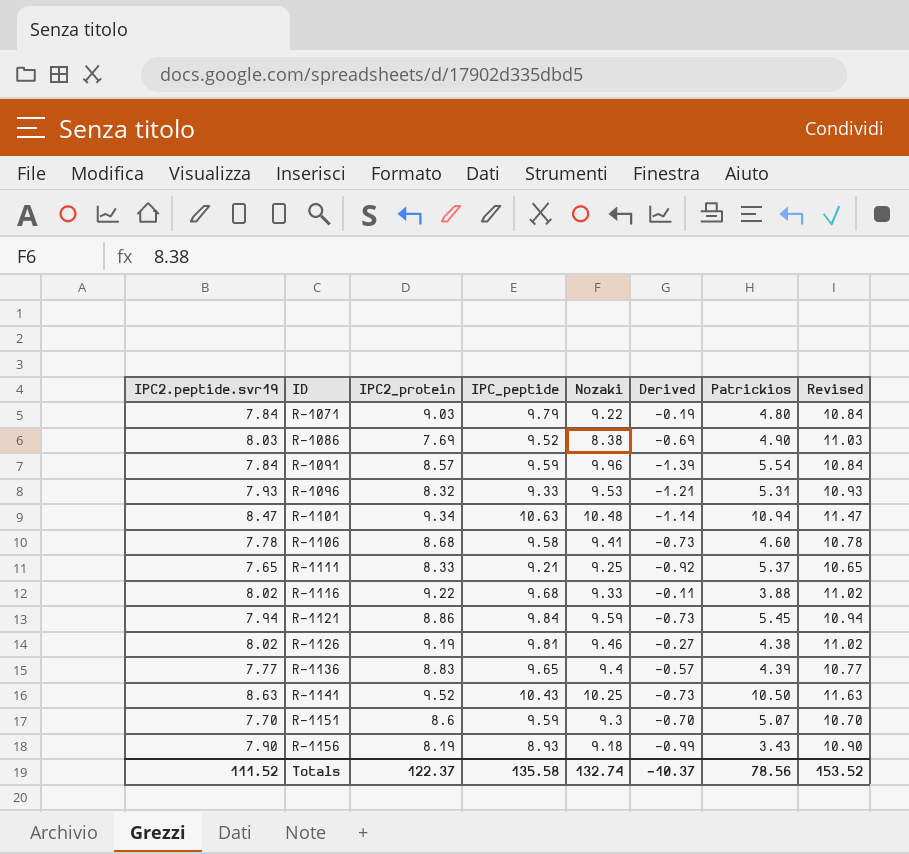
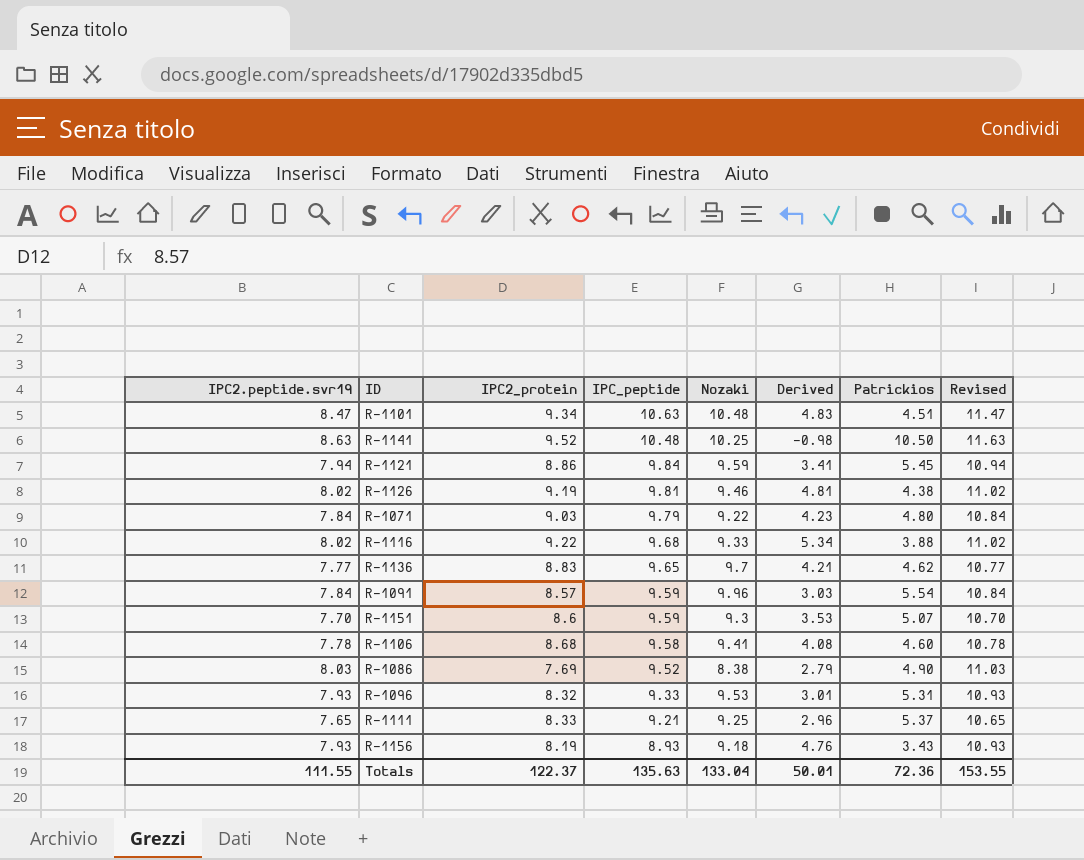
row order: ID ascending -> IPC_peptide descending
column Derived | formula: [IPC2_protein] - [Nozaki] -> [IPC2_protein] - [Patrickios]
R-1101 | Patrickios: 10.94 -> 4.51
R-1141 | IPC_peptide: 10.43 -> 10.48
R-1136 | Nozaki: 9.4 -> 9.7
R-1136 | Patrickios: 4.39 -> 4.62
R-1156 | IPC2.peptide.svr19: 7.90 -> 7.93
R-1156 | Revised: 10.90 -> 10.93
Totals | IPC2.peptide.svr19: 111.52 -> 111.55
Totals | IPC_peptide: 135.58 -> 135.63
Totals | Nozaki: 132.74 -> 133.04
Totals | Derived: -10.37 -> 50.01
Totals | Patrickios: 78.56 -> 72.36
Totals | Revised: 153.52 -> 153.55

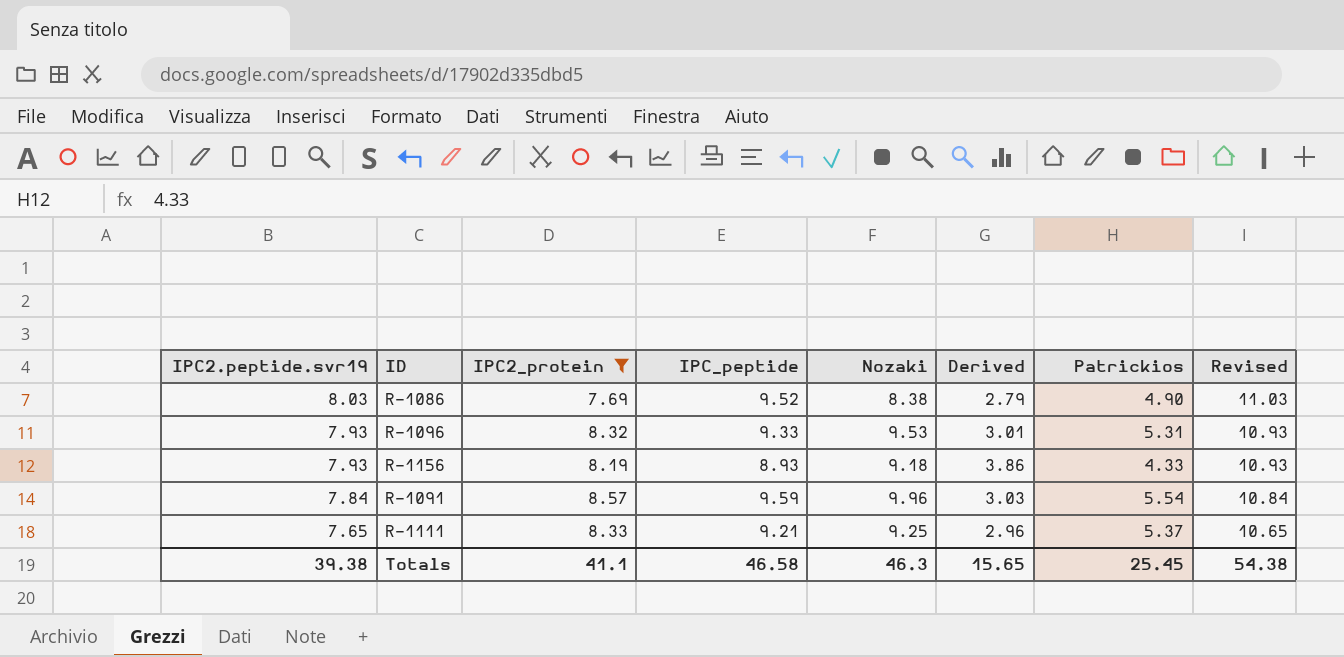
filter: none -> IPC2_protein <= 8.57
row order: IPC_peptide descending -> IPC2.peptide.svr19 descending
R-1156 | Derived: 4.76 -> 3.86
R-1156 | Patrickios: 3.43 -> 4.33
Totals | IPC2.peptide.svr19: 111.55 -> 39.38
Totals | IPC2_protein: 122.37 -> 41.1
Totals | IPC_peptide: 135.63 -> 46.58
Totals | Nozaki: 133.04 -> 46.3
Totals | Derived: 50.01 -> 15.65
Totals | Patrickios: 72.36 -> 25.45
Totals | Revised: 153.55 -> 54.38

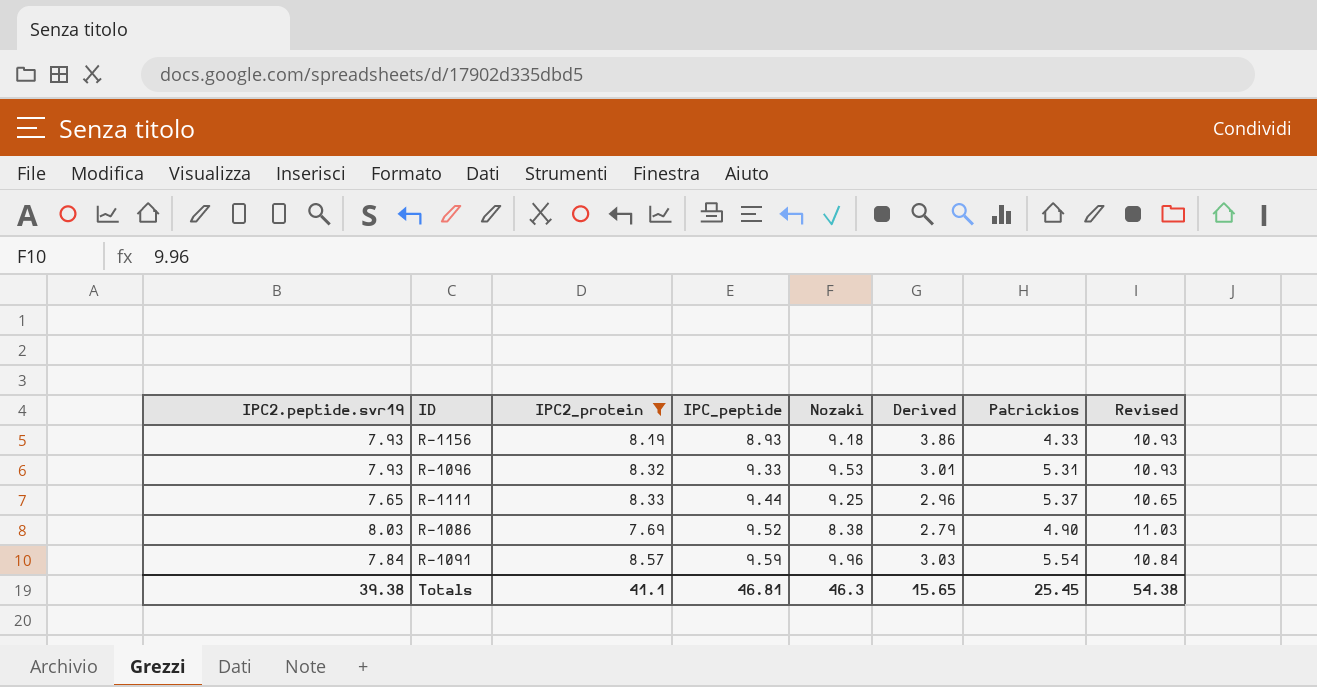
row order: IPC2.peptide.svr19 descending -> IPC_peptide ascending
R-1111 | IPC_peptide: 9.21 -> 9.44
Totals | IPC_peptide: 46.58 -> 46.81

